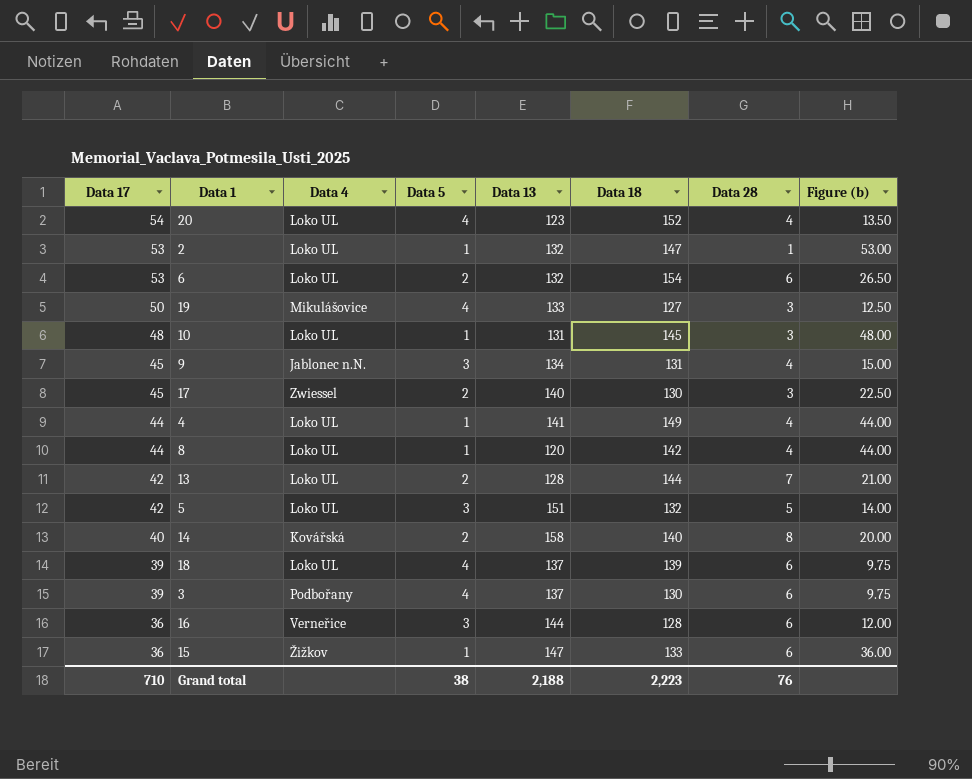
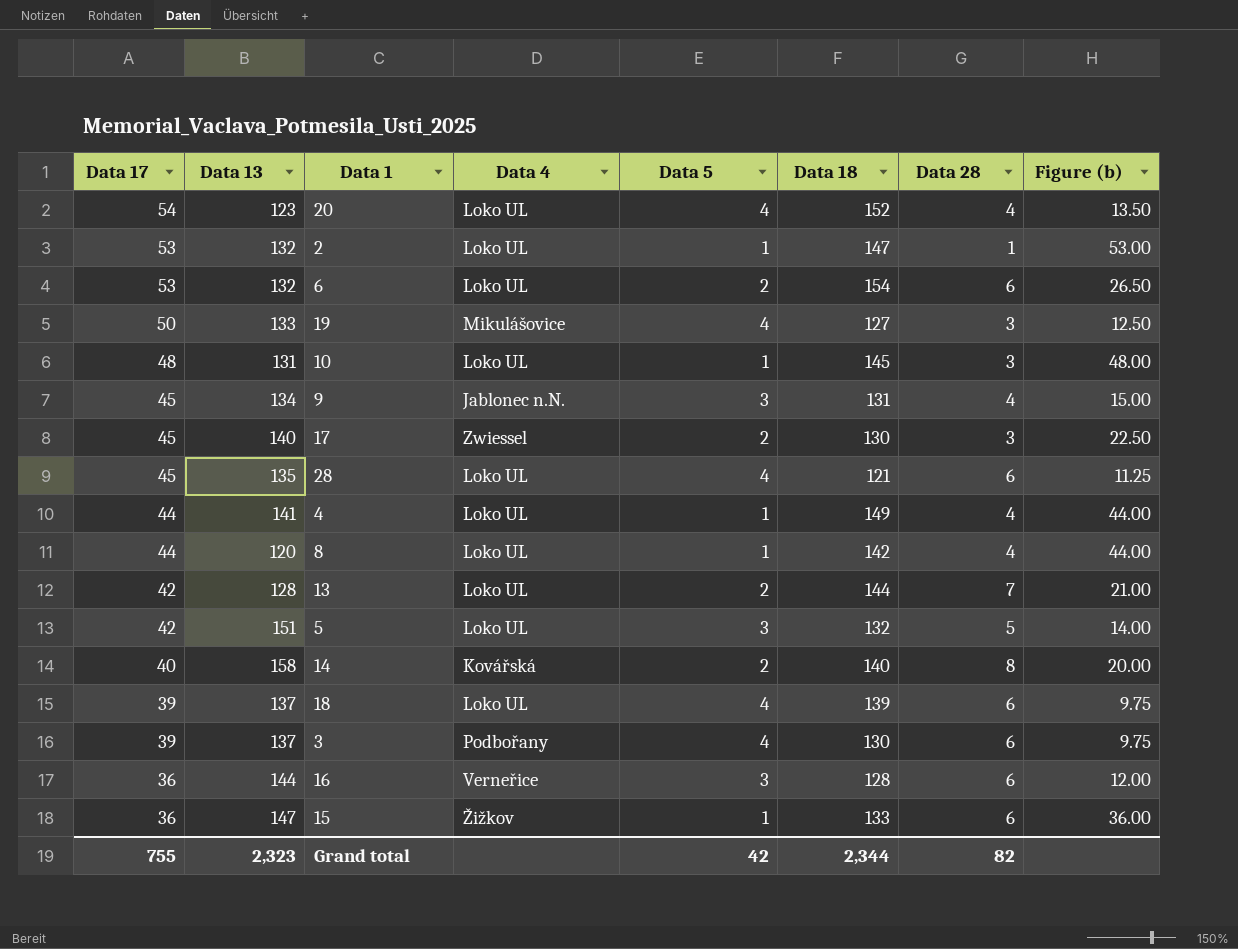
column Data 13 | position: 5 -> 2
row 28: none -> 45 | 135 | Loko UL | 4 | 121 | 6 | 11.25
Grand total | Data 17: 710 -> 755
Grand total | Data 13: 2,188 -> 2,323
Grand total | Data 5: 38 -> 42
Grand total | Data 18: 2,223 -> 2,344
Grand total | Data 28: 76 -> 82

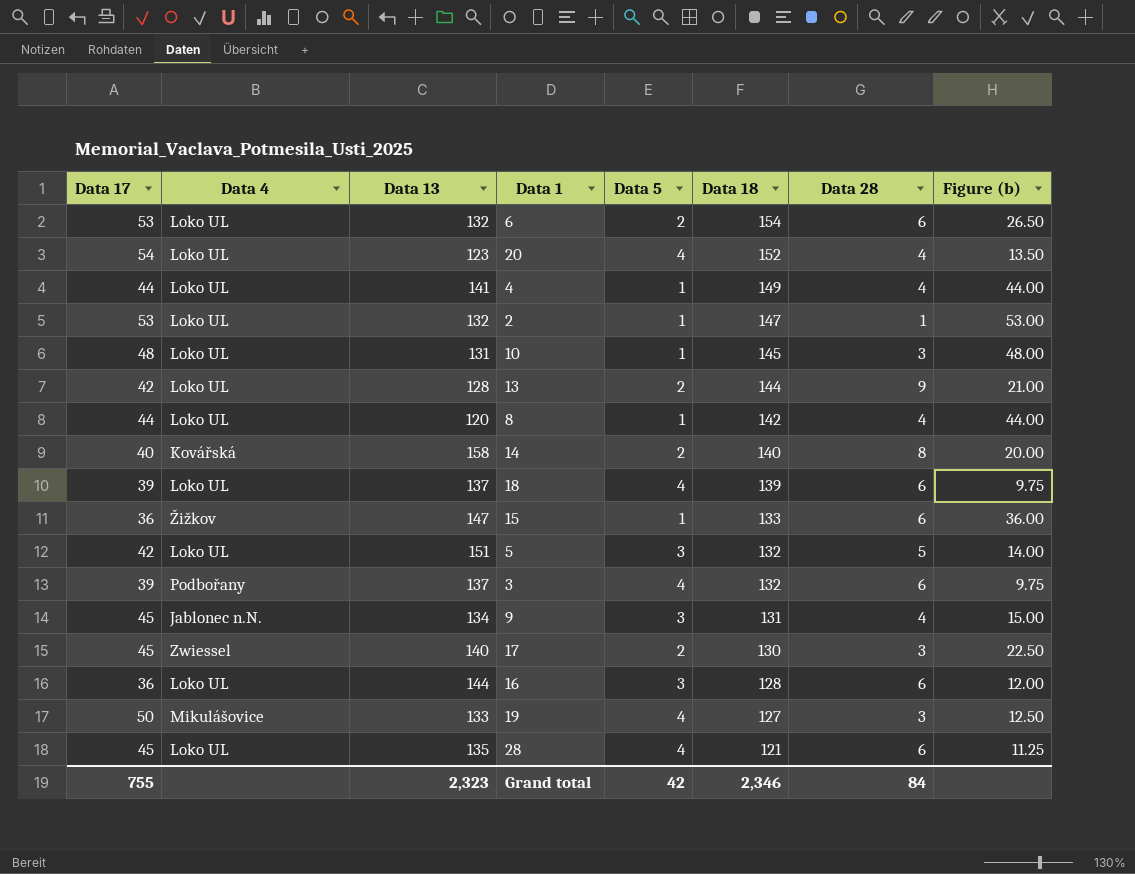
row order: Data 17 descending -> Data 18 descending
column Data 4 | position: 4 -> 2
13 | Data 28: 7 -> 9
3 | Data 18: 130 -> 132
16 | Data 4: Verneřice -> Loko UL
Grand total | Data 18: 2,344 -> 2,346
Grand total | Data 28: 82 -> 84

